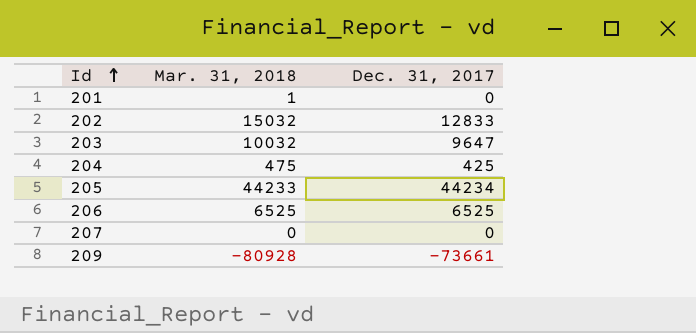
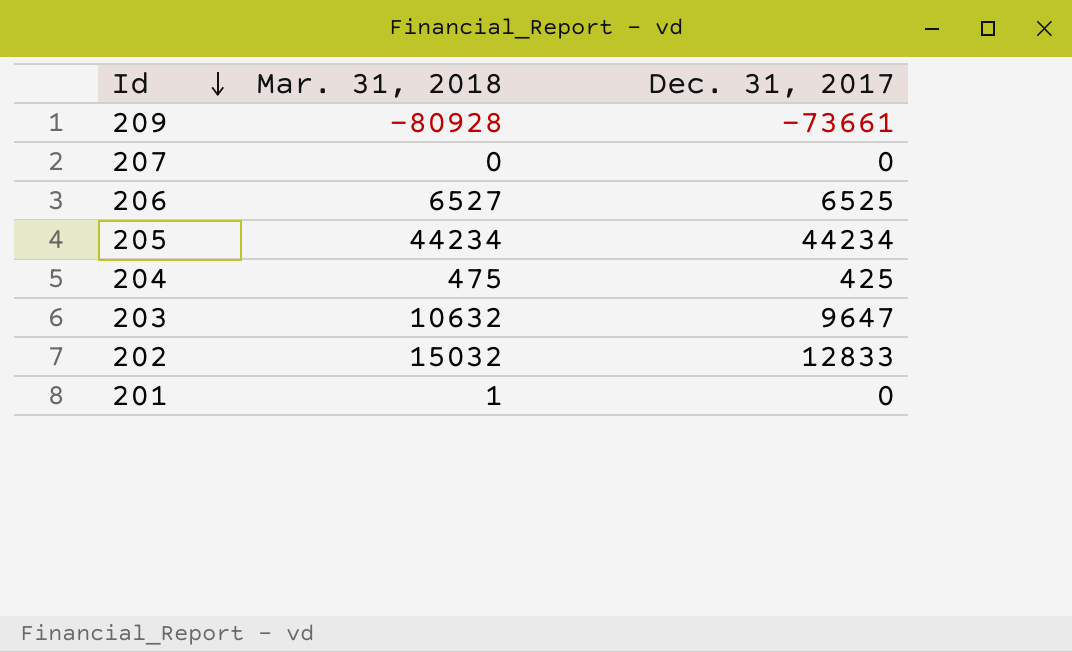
row order: Id ascending -> Id descending
206 | Mar. 31, 2018: 6525 -> 6527
205 | Mar. 31, 2018: 44233 -> 44234
203 | Mar. 31, 2018: 10032 -> 10632

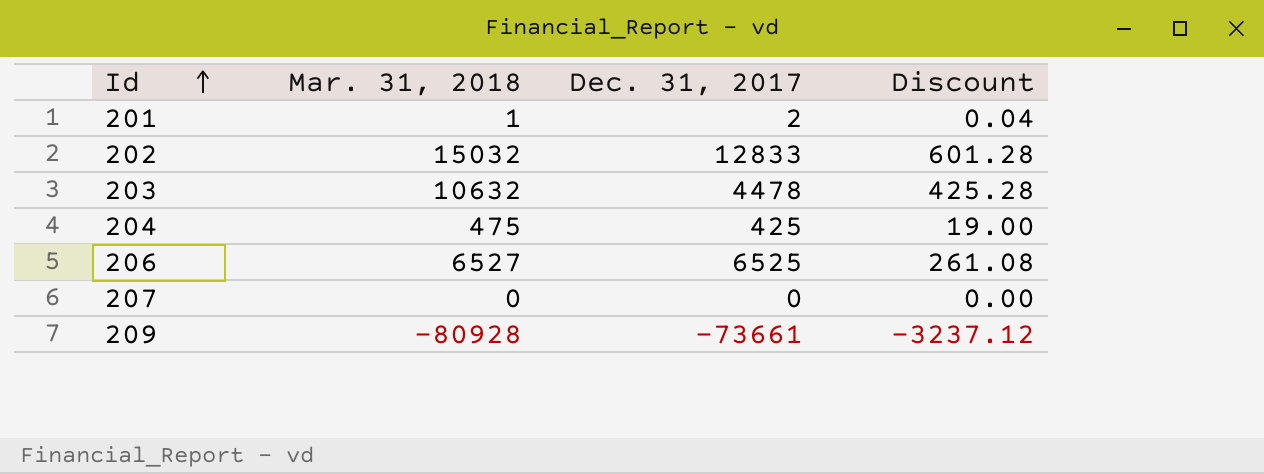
row order: Id descending -> Id ascending
column Discount | formula: none -> [Mar. 31, 2018] * 0.04
row 205: 44234 | 44234 -> none
201 | Dec. 31, 2017: 0 -> 2
203 | Dec. 31, 2017: 9647 -> 4478

